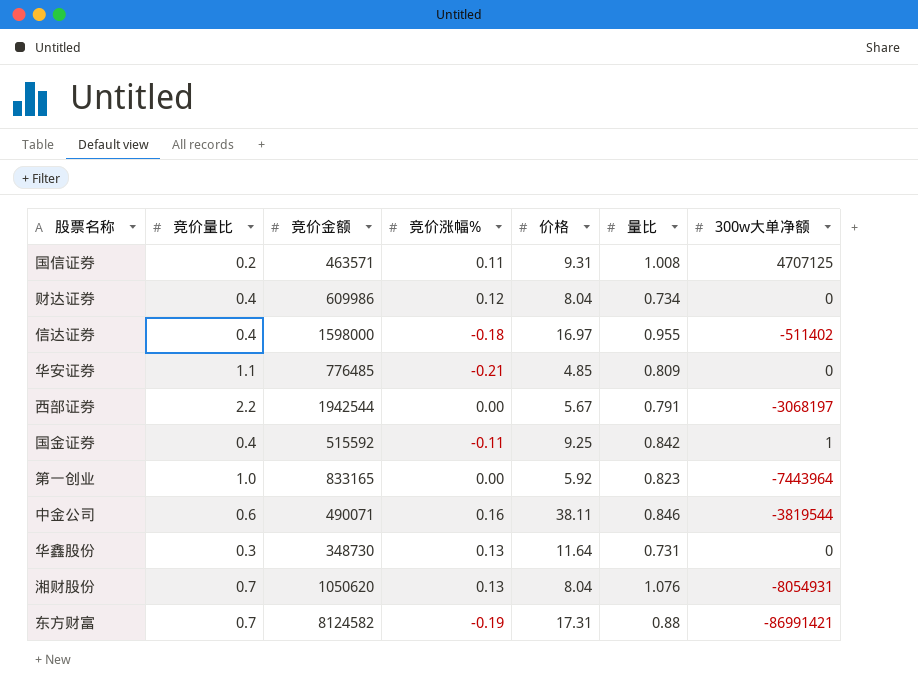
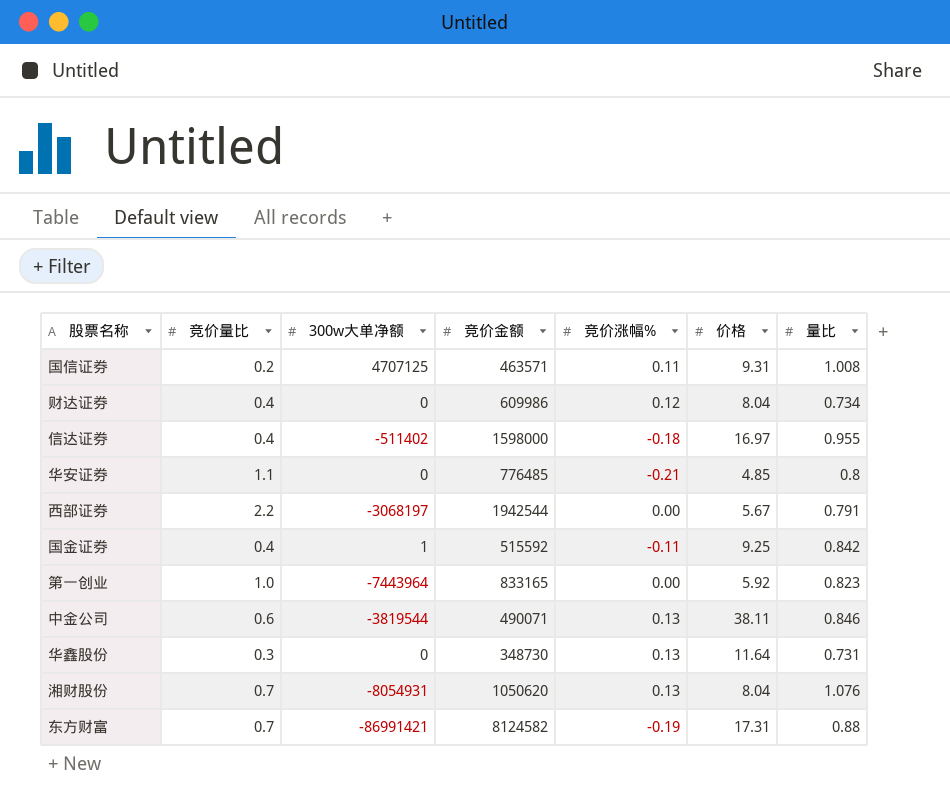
column 300w大单净额 | position: 7 -> 3
华安证券 | 量比: 0.809 -> 0.8
中金公司 | 竞价涨幅%: 0.16 -> 0.13

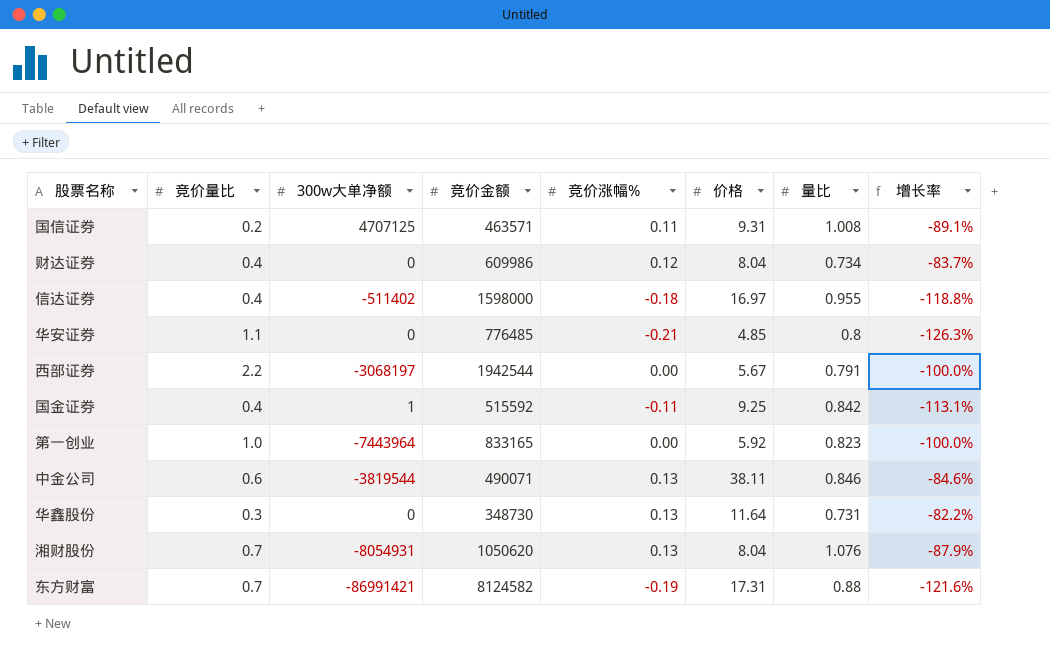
column 增长率 | formula: none -> ([竞价涨幅%] - [量比]) / [量比]

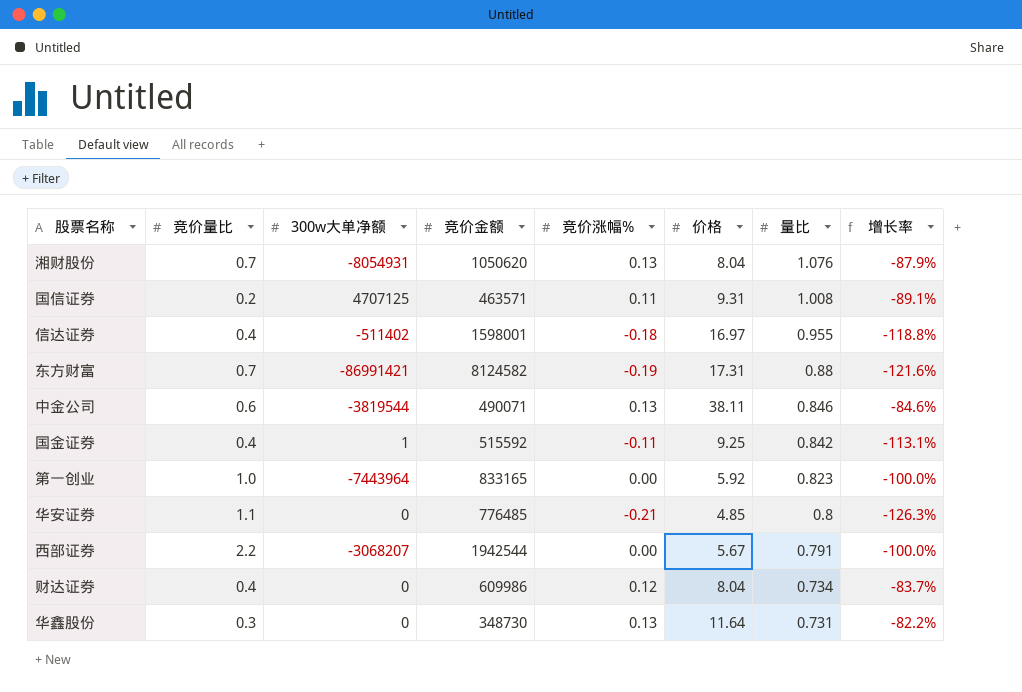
row order: none -> 量比 descending
信达证券 | 竞价金额: 1598000 -> 1598001
西部证券 | 300w大单净额: -3068197 -> -3068207

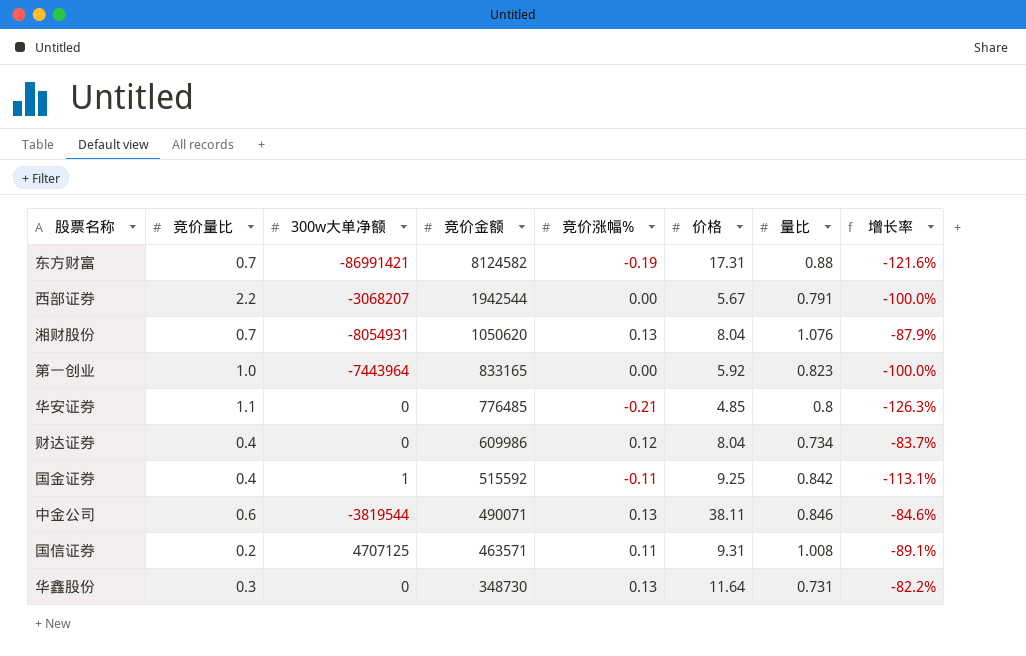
row order: 量比 descending -> 竞价金额 descending
row 信达证券: 0.4 | -511402 | 1598001 | -0.18 | 16.97 | 0.955 | -118.8% -> none

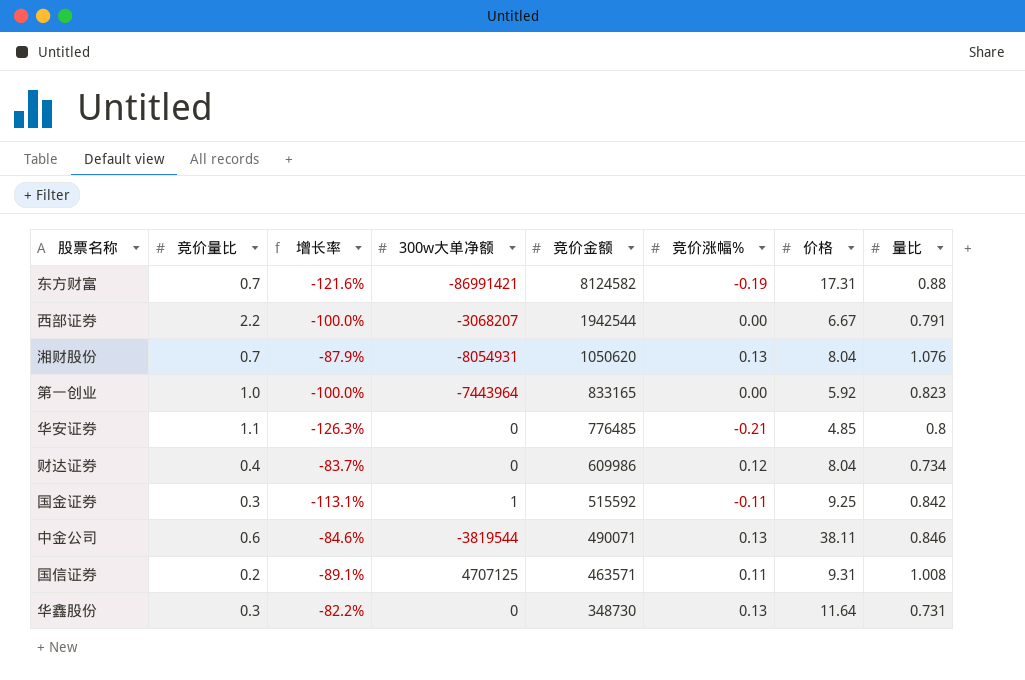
column 增长率 | position: 8 -> 3
西部证券 | 价格: 5.67 -> 6.67
国金证券 | 竞价量比: 0.4 -> 0.3

